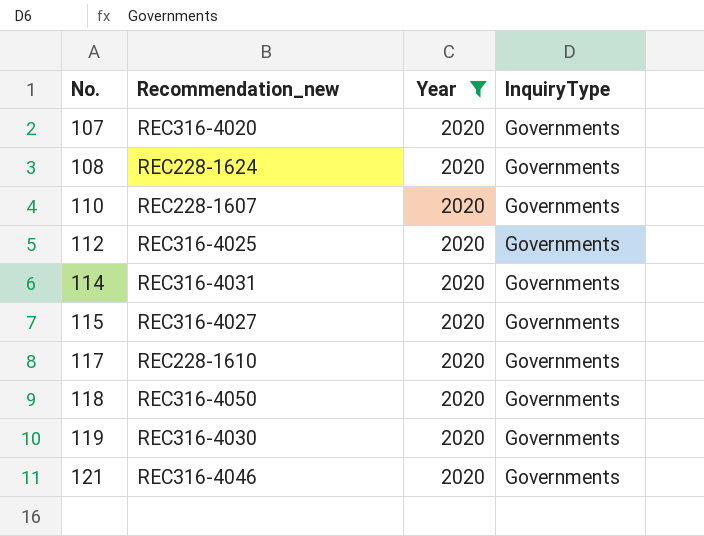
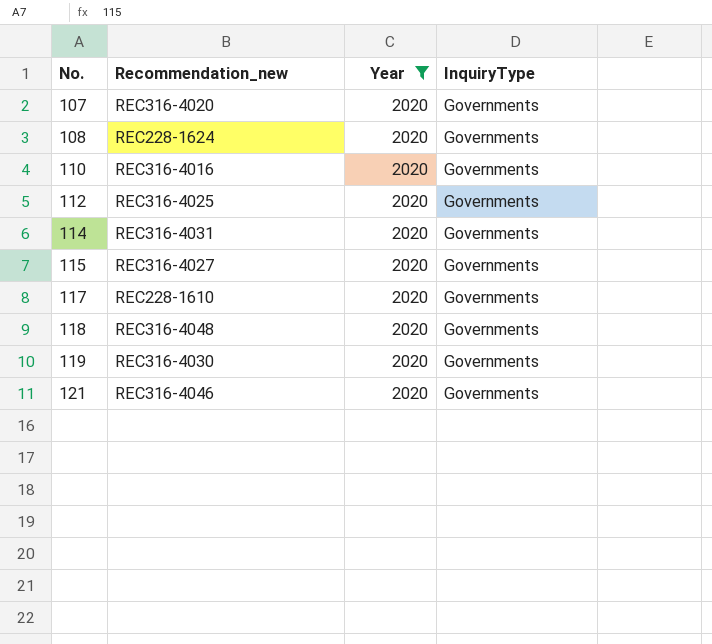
110 | Recommendation_new: REC228-1607 -> REC316-4016
118 | Recommendation_new: REC316-4050 -> REC316-4048

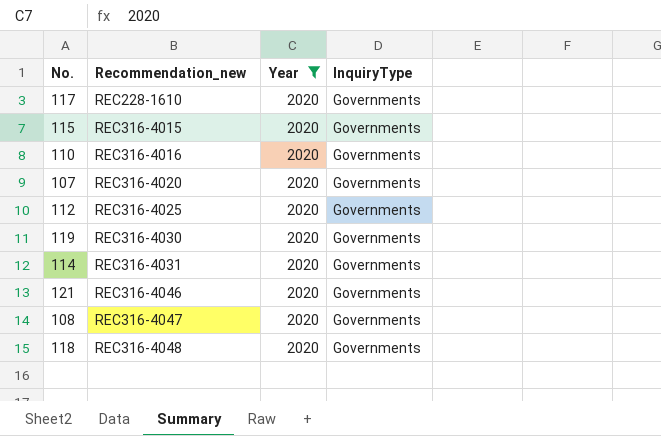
row order: No. ascending -> Recommendation_new ascending
115 | Recommendation_new: REC316-4027 -> REC316-4015
108 | Recommendation_new: REC228-1624 -> REC316-4047

